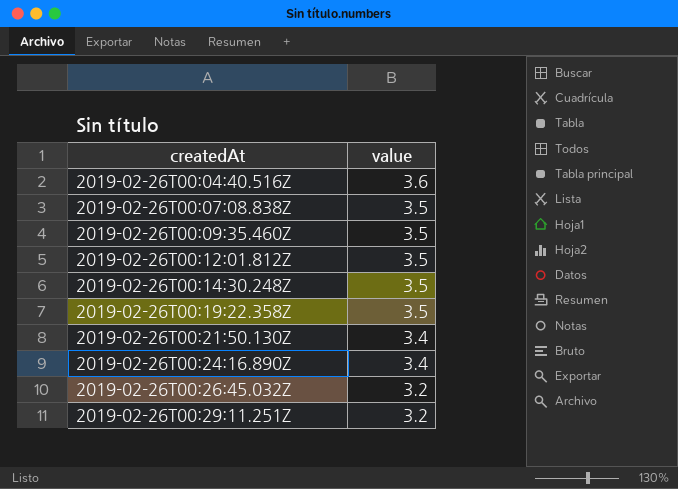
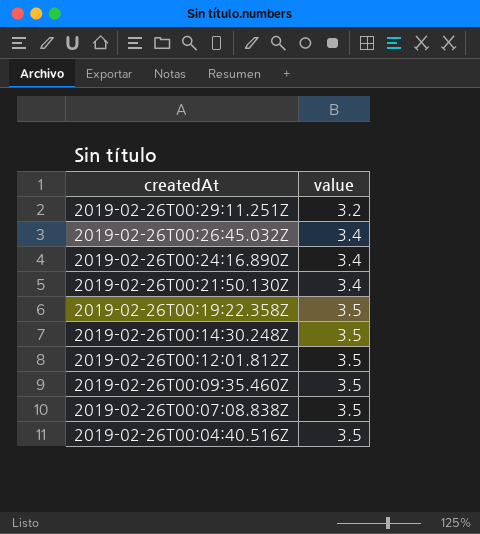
row order: createdAt ascending -> createdAt descending
2019-02-26T00:26:45.032Z | value: 3.2 -> 3.4
2019-02-26T00:04:40.516Z | value: 3.6 -> 3.5

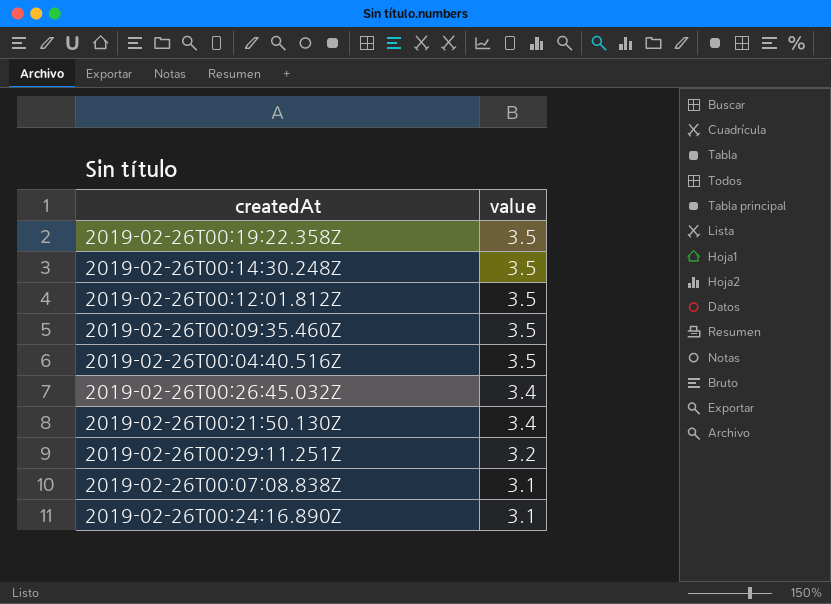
row order: createdAt descending -> value descending
2019-02-26T00:07:08.838Z | value: 3.5 -> 3.1
2019-02-26T00:24:16.890Z | value: 3.4 -> 3.1

